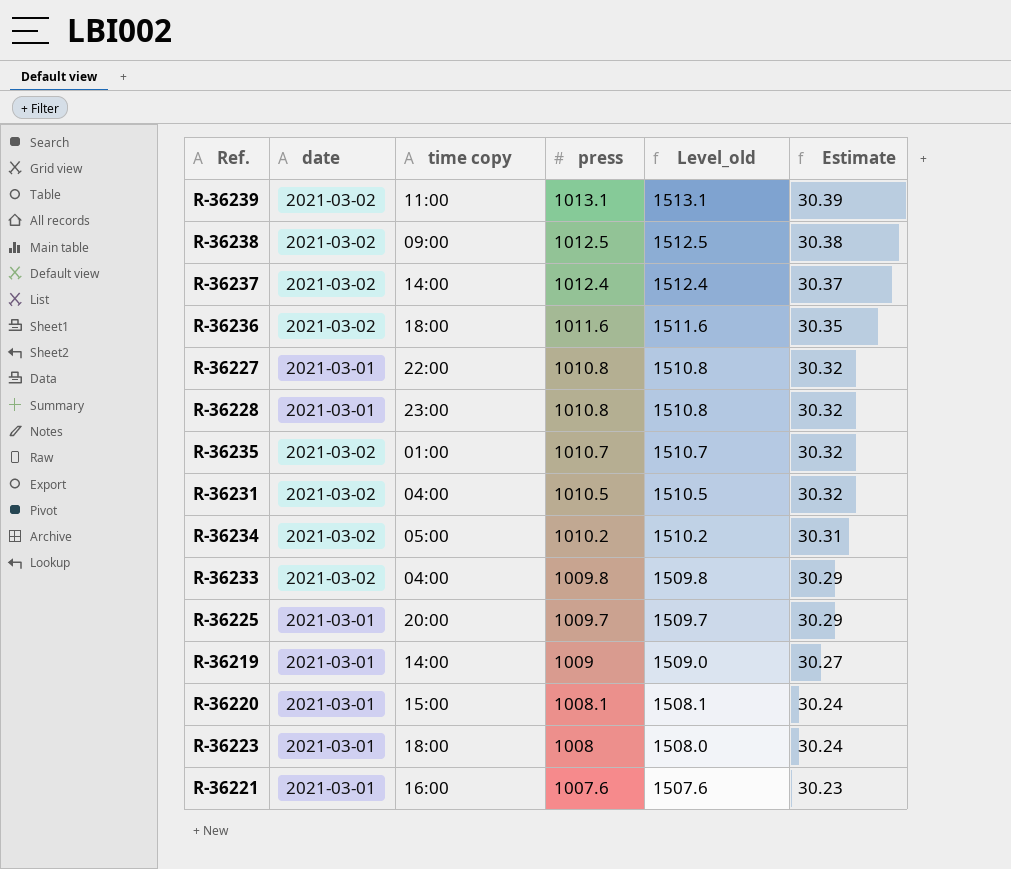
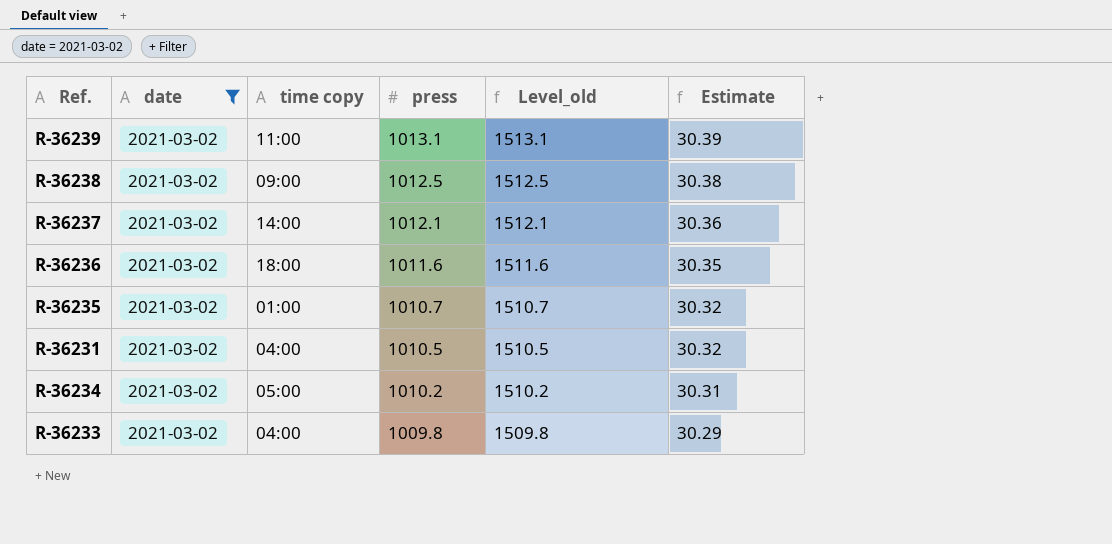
filter: none -> date = 2021-03-02
R-36237 | press: 1012.4 -> 1012.1
R-36237 | Level_old: 1512.4 -> 1512.1
R-36237 | Estimate: 30.37 -> 30.36

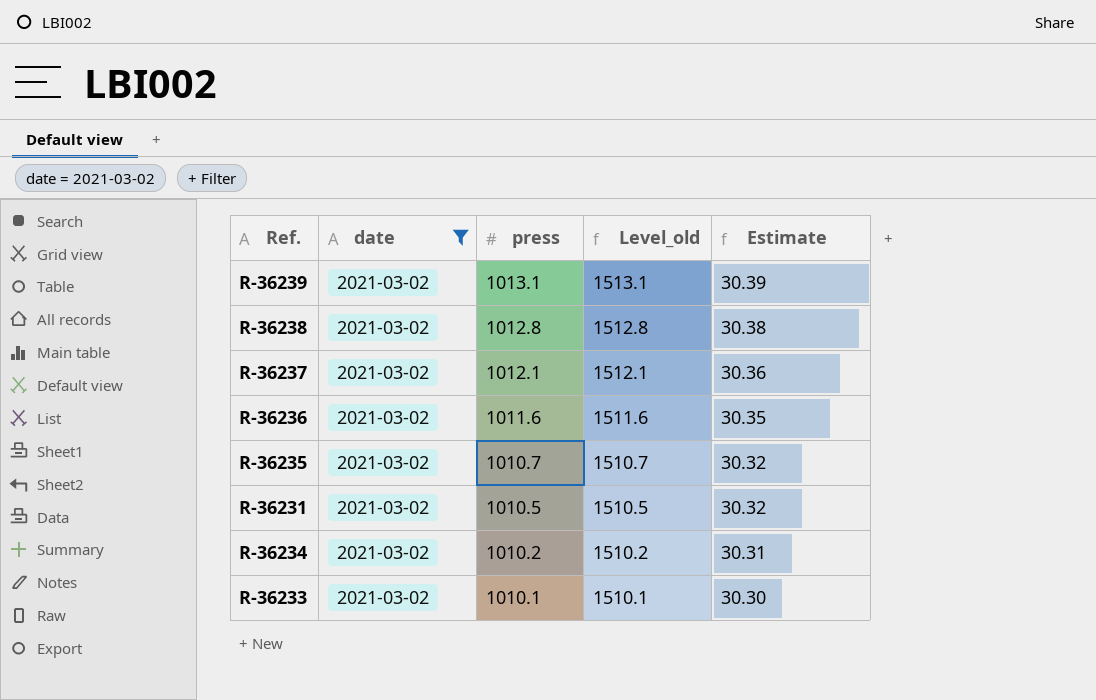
column time copy | position: 3 -> none
R-36238 | press: 1012.5 -> 1012.8
R-36238 | Level_old: 1512.5 -> 1512.8
R-36233 | press: 1009.8 -> 1010.1
R-36233 | Level_old: 1509.8 -> 1510.1
R-36233 | Estimate: 30.29 -> 30.30

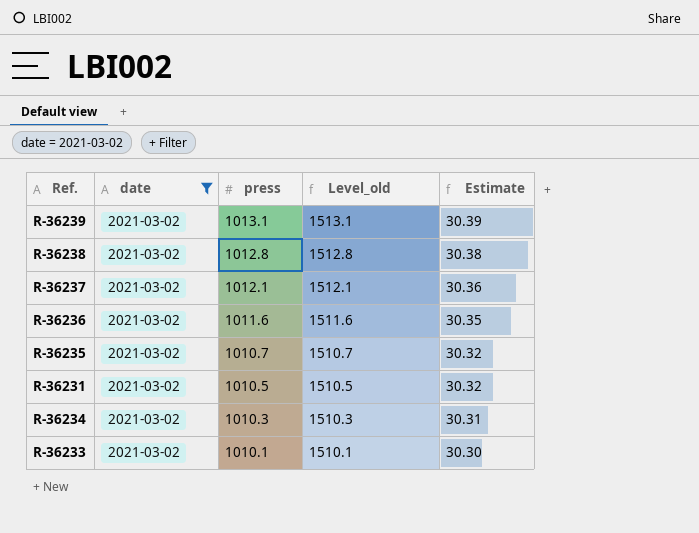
R-36234 | press: 1010.2 -> 1010.3
R-36234 | Level_old: 1510.2 -> 1510.3

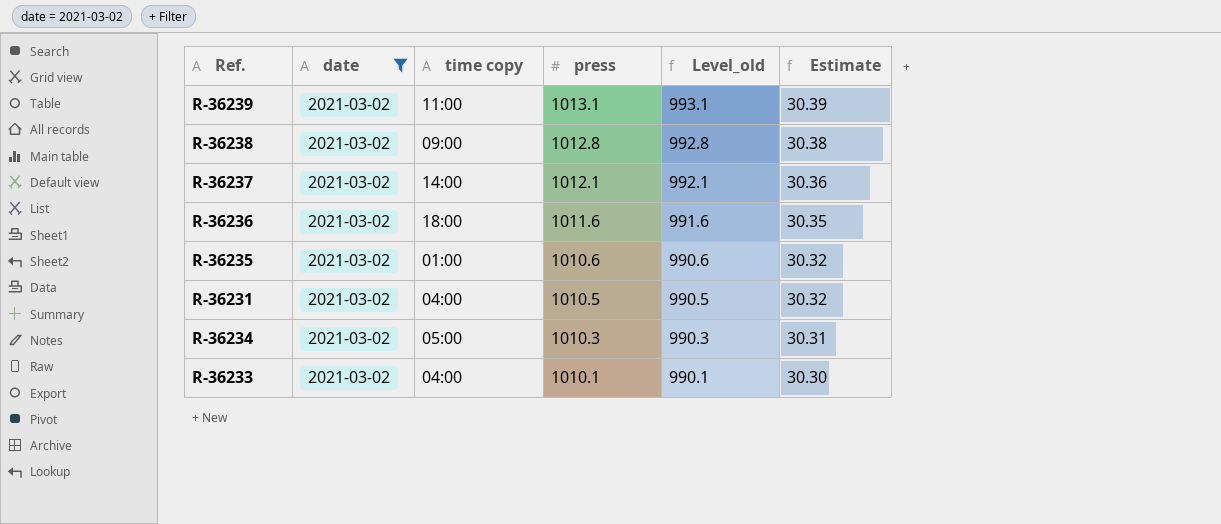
column time copy | position: none -> 3
column Level_old | formula: [press] + 500 -> [press] - 20
R-36235 | press: 1010.7 -> 1010.6

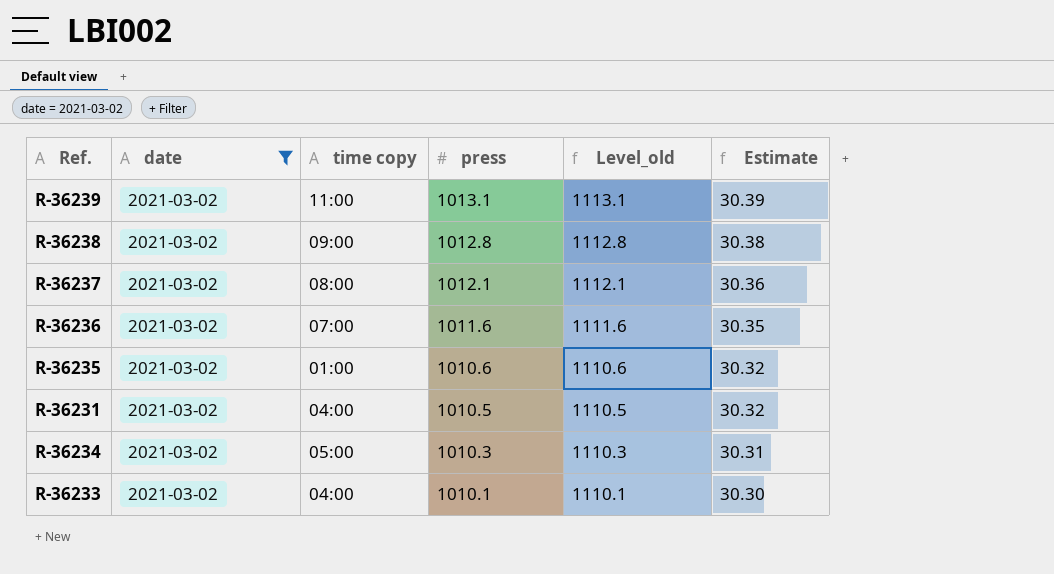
column Level_old | formula: [press] - 20 -> [press] + 100
R-36237 | time copy: 14:00 -> 08:00
R-36236 | time copy: 18:00 -> 07:00

